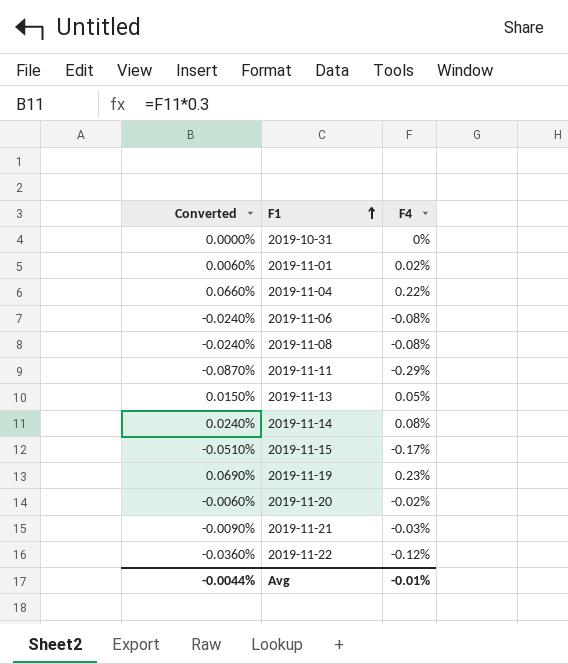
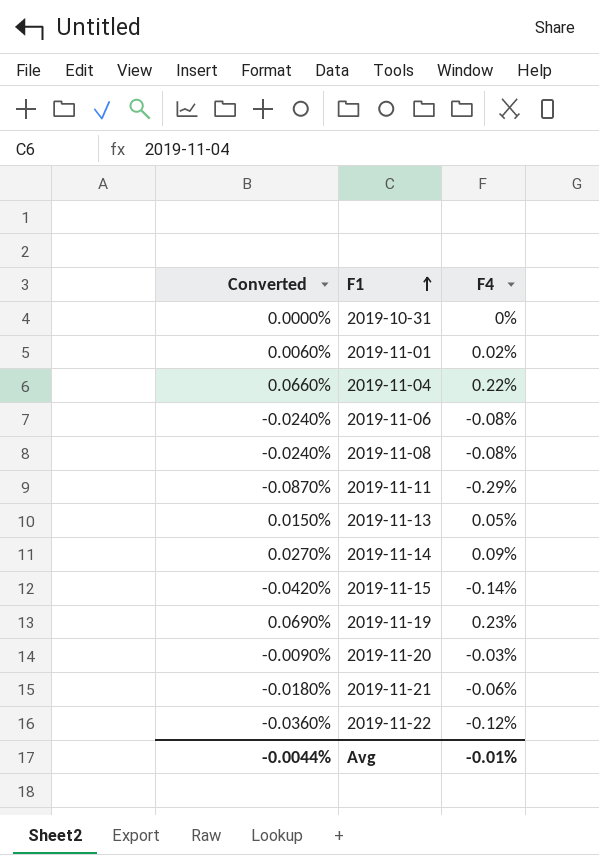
2019-11-14 | Converted: 0.0240% -> 0.0270%
2019-11-14 | F4: 0.08% -> 0.09%
2019-11-15 | Converted: -0.0510% -> -0.0420%
2019-11-15 | F4: -0.17% -> -0.14%
2019-11-20 | Converted: -0.0060% -> -0.0090%
2019-11-20 | F4: -0.02% -> -0.03%
2019-11-21 | Converted: -0.0090% -> -0.0180%
2019-11-21 | F4: -0.03% -> -0.06%

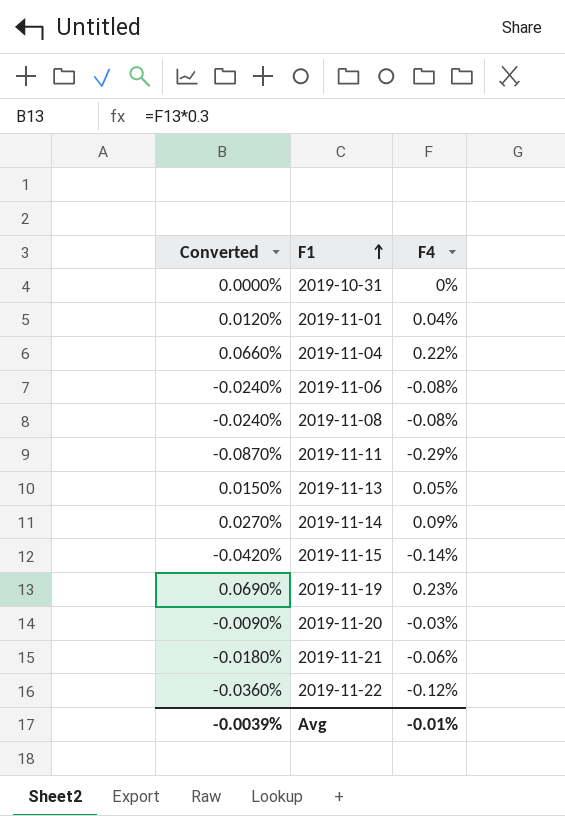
2019-11-01 | Converted: 0.0060% -> 0.0120%
2019-11-01 | F4: 0.02% -> 0.04%
Avg | Converted: -0.0044% -> -0.0039%

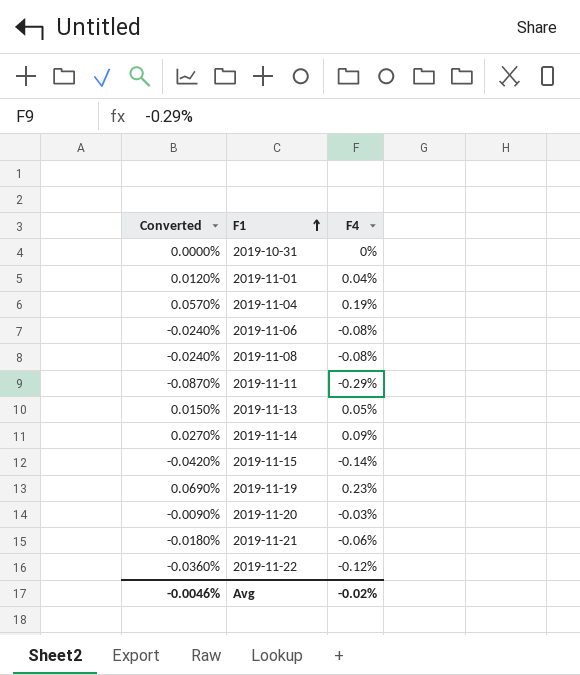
2019-11-04 | Converted: 0.0660% -> 0.0570%
2019-11-04 | F4: 0.22% -> 0.19%
Avg | Converted: -0.0039% -> -0.0046%
Avg | F4: -0.01% -> -0.02%

